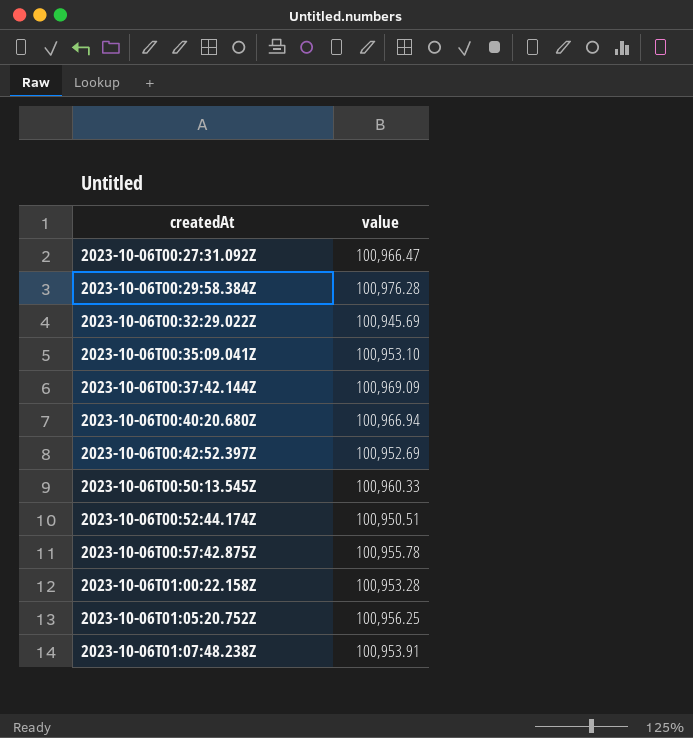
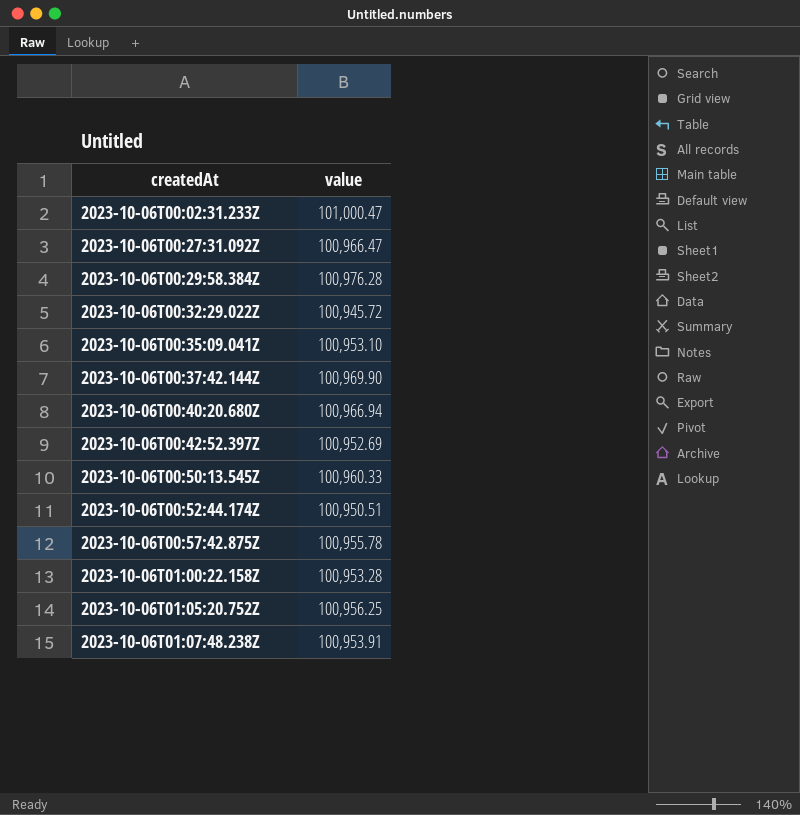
row 2023-10-06T00:02:31.233Z: none -> 101,000.47
2023-10-06T00:32:29.022Z | value: 100,945.69 -> 100,945.72
2023-10-06T00:37:42.144Z | value: 100,969.09 -> 100,969.90

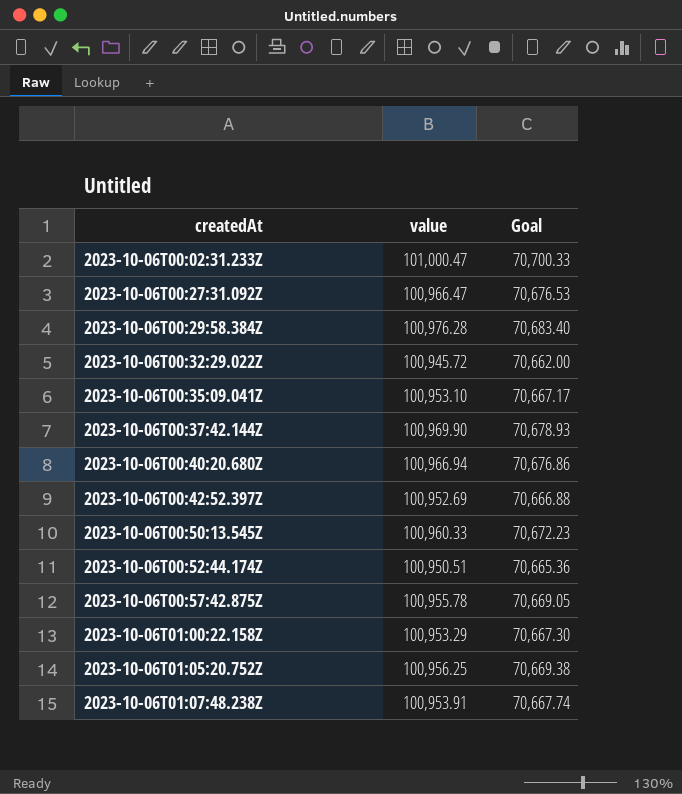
column Goal | formula: none -> [value] * 0.7
2023-10-06T01:00:22.158Z | value: 100,953.28 -> 100,953.29

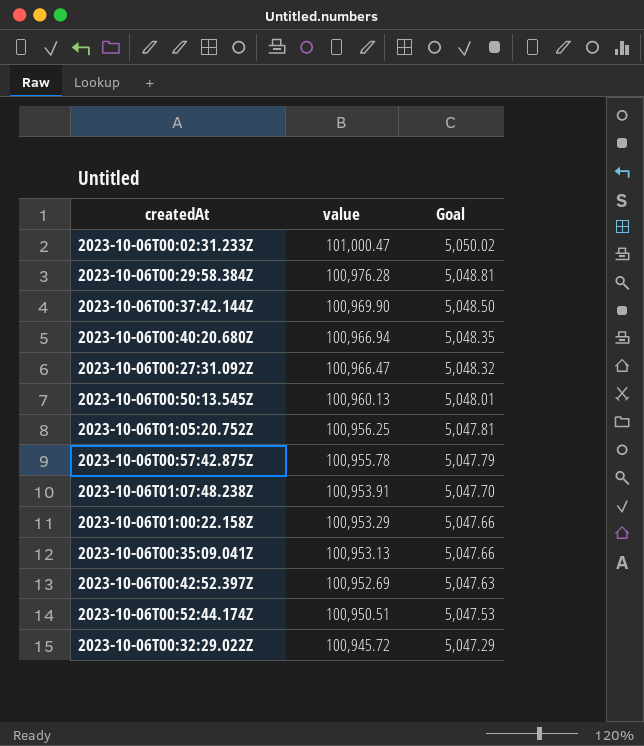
row order: createdAt ascending -> value descending
column Goal | formula: [value] * 0.7 -> [value] * 0.05
2023-10-06T00:50:13.545Z | value: 100,960.33 -> 100,960.13
2023-10-06T00:35:09.041Z | value: 100,953.10 -> 100,953.13

